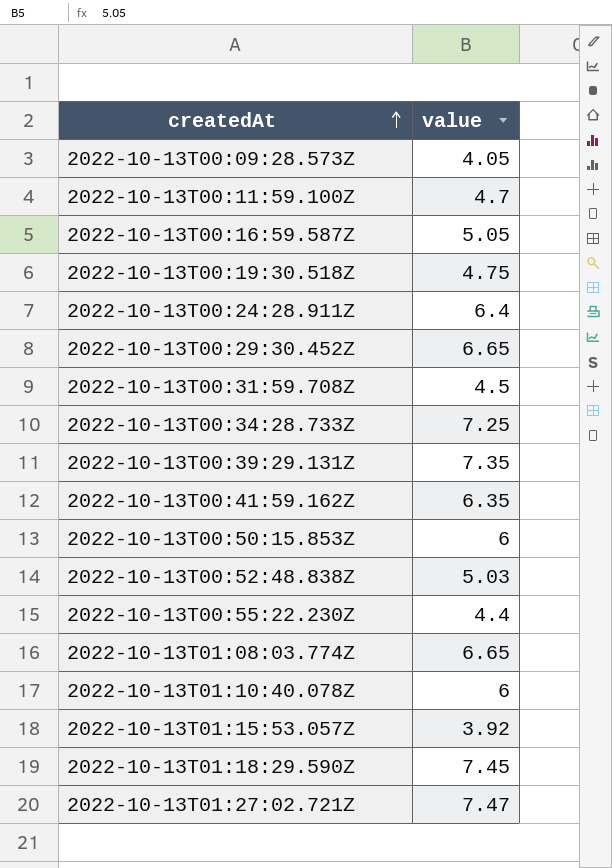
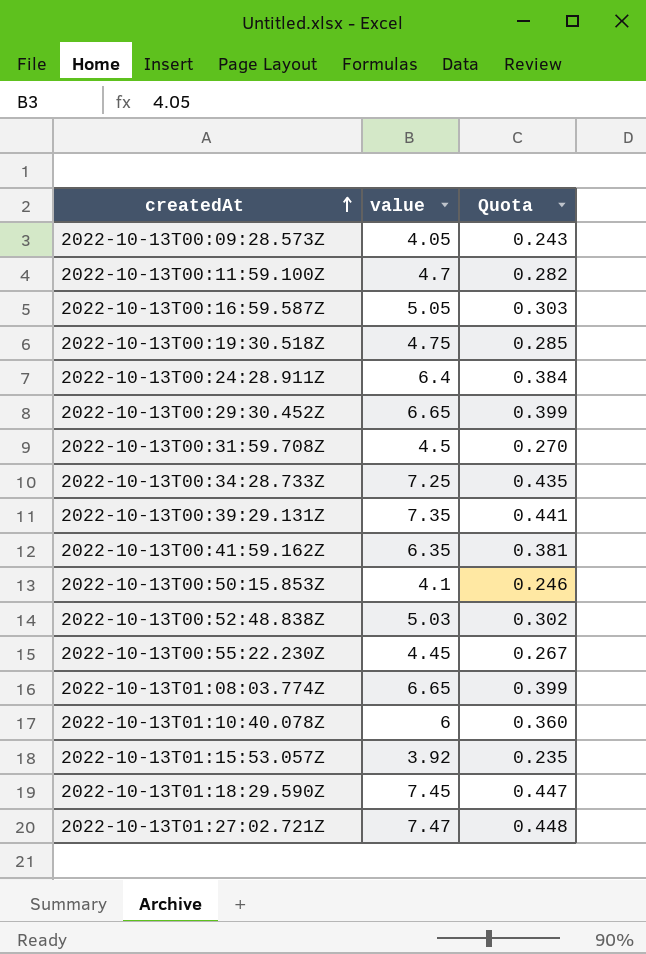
column Quota | formula: none -> [value] * 0.06
2022-10-13T00:50:15.853Z | value: 6 -> 4.1
2022-10-13T00:55:22.230Z | value: 4.4 -> 4.45

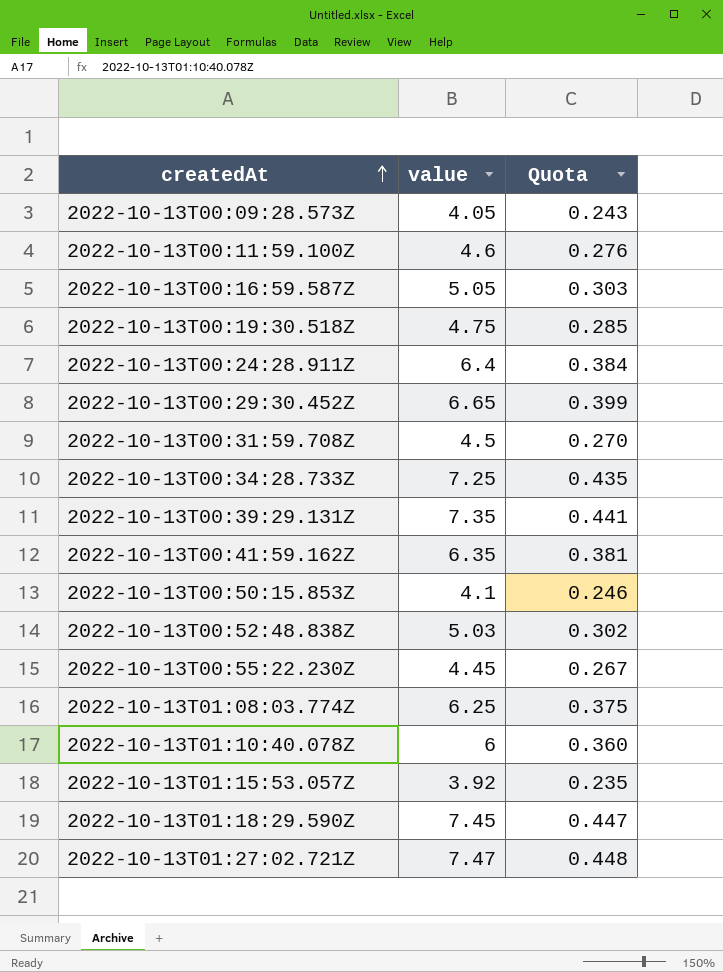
2022-10-13T00:11:59.100Z | value: 4.7 -> 4.6
2022-10-13T00:11:59.100Z | Quota: 0.282 -> 0.276
2022-10-13T01:08:03.774Z | value: 6.65 -> 6.25
2022-10-13T01:08:03.774Z | Quota: 0.399 -> 0.375

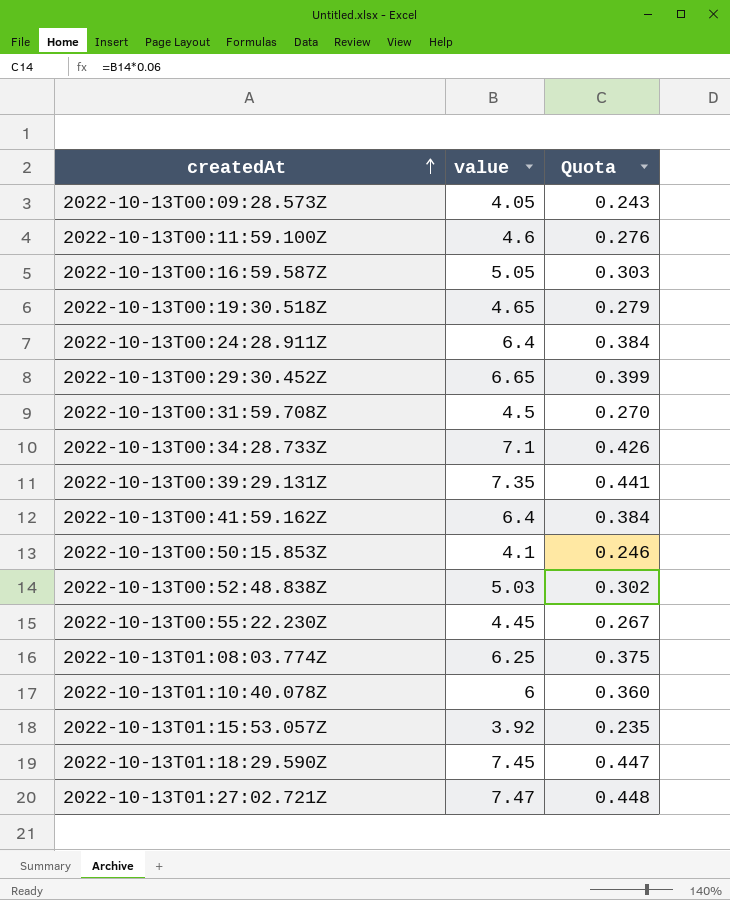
2022-10-13T00:19:30.518Z | value: 4.75 -> 4.65
2022-10-13T00:19:30.518Z | Quota: 0.285 -> 0.279
2022-10-13T00:34:28.733Z | value: 7.25 -> 7.1
2022-10-13T00:34:28.733Z | Quota: 0.435 -> 0.426
2022-10-13T00:41:59.162Z | value: 6.35 -> 6.4
2022-10-13T00:41:59.162Z | Quota: 0.381 -> 0.384

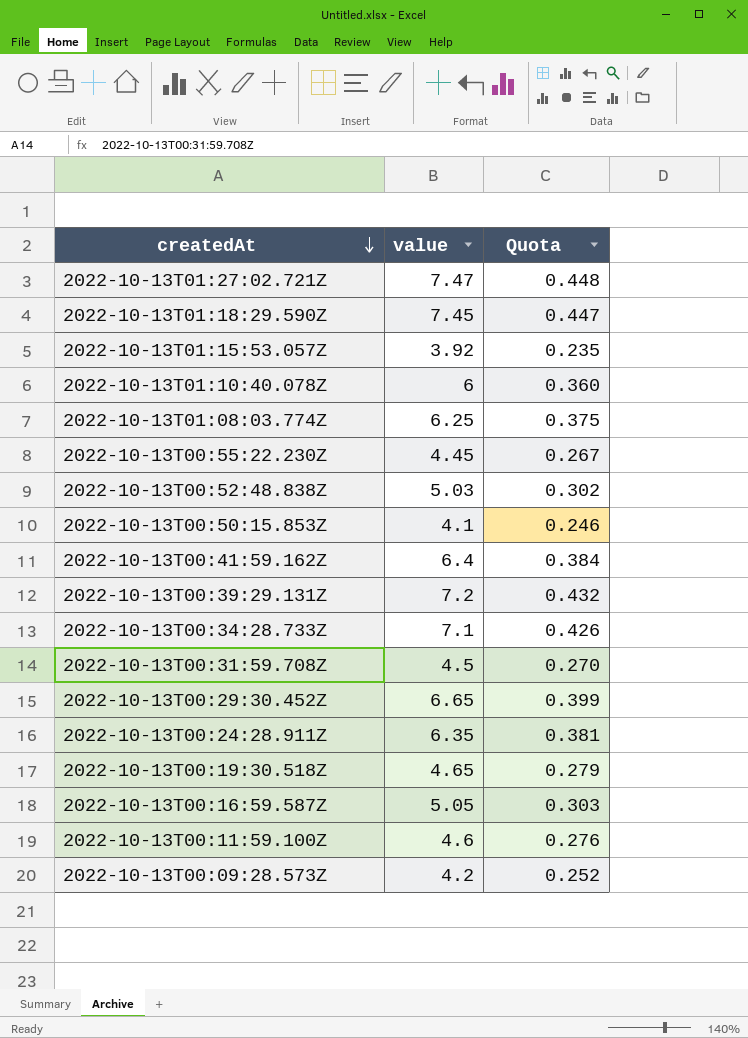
row order: createdAt ascending -> createdAt descending
2022-10-13T00:39:29.131Z | value: 7.35 -> 7.2
2022-10-13T00:39:29.131Z | Quota: 0.441 -> 0.432
2022-10-13T00:24:28.911Z | value: 6.4 -> 6.35
2022-10-13T00:24:28.911Z | Quota: 0.384 -> 0.381
2022-10-13T00:09:28.573Z | value: 4.05 -> 4.2
2022-10-13T00:09:28.573Z | Quota: 0.243 -> 0.252

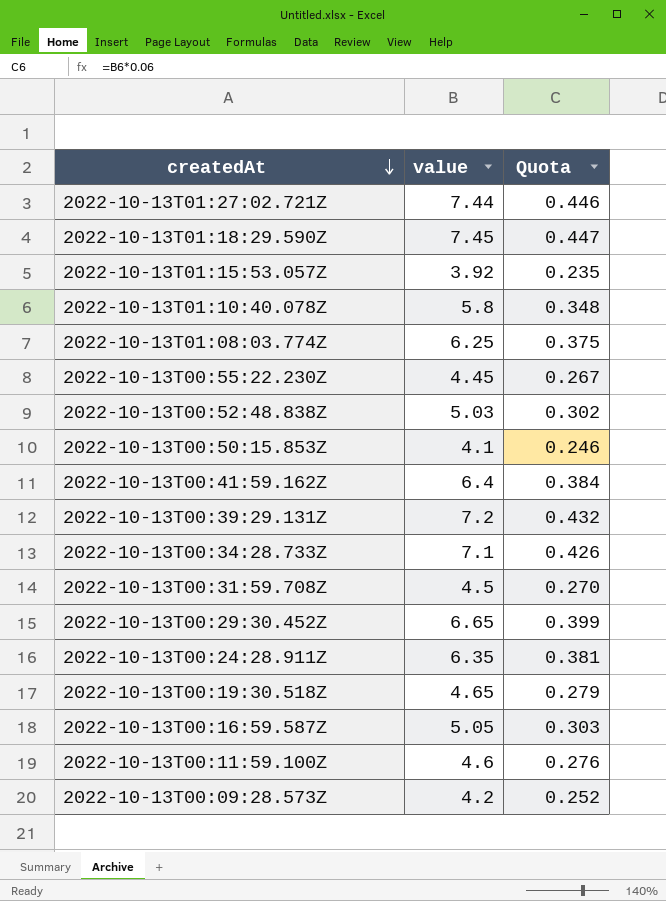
2022-10-13T01:27:02.721Z | value: 7.47 -> 7.44
2022-10-13T01:27:02.721Z | Quota: 0.448 -> 0.446
2022-10-13T01:10:40.078Z | value: 6 -> 5.8
2022-10-13T01:10:40.078Z | Quota: 0.360 -> 0.348

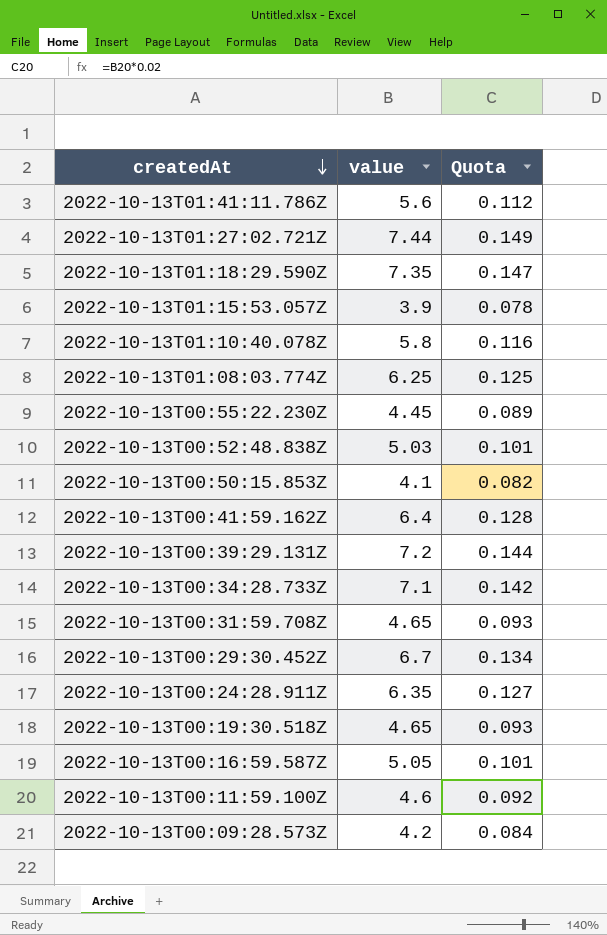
column Quota | formula: [value] * 0.06 -> [value] * 0.02
row 2022-10-13T01:41:11.786Z: none -> 5.6 | 0.112
2022-10-13T01:18:29.590Z | value: 7.45 -> 7.35
2022-10-13T01:15:53.057Z | value: 3.92 -> 3.9
2022-10-13T00:31:59.708Z | value: 4.5 -> 4.65
2022-10-13T00:29:30.452Z | value: 6.65 -> 6.7

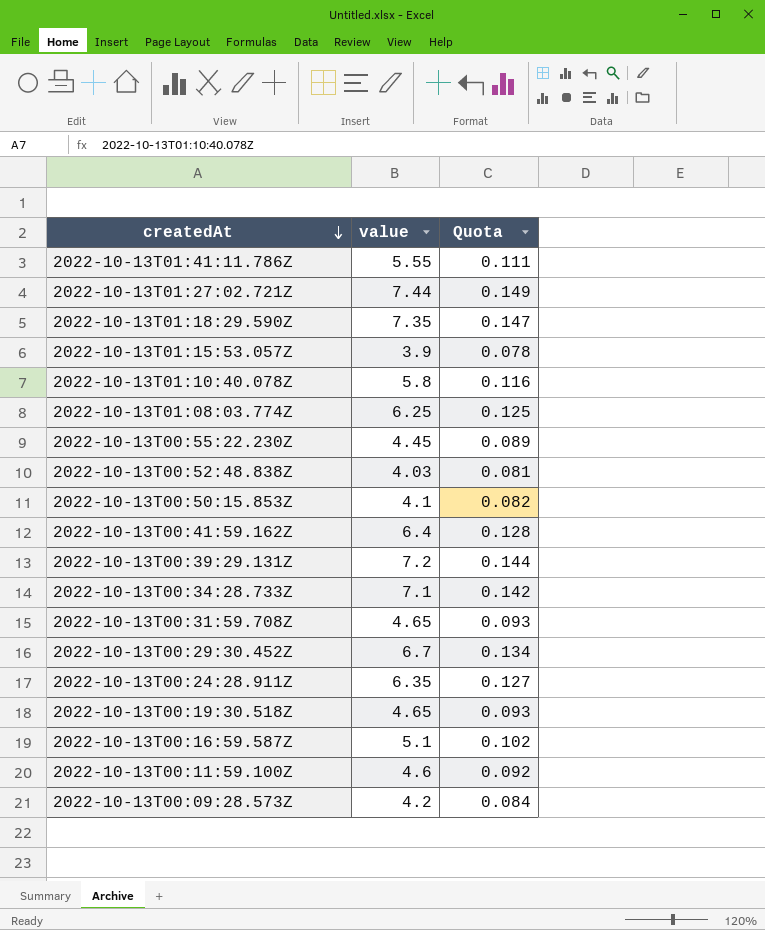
2022-10-13T01:41:11.786Z | value: 5.6 -> 5.55
2022-10-13T01:41:11.786Z | Quota: 0.112 -> 0.111
2022-10-13T00:52:48.838Z | value: 5.03 -> 4.03
2022-10-13T00:52:48.838Z | Quota: 0.101 -> 0.081
2022-10-13T00:16:59.587Z | value: 5.05 -> 5.1
2022-10-13T00:16:59.587Z | Quota: 0.101 -> 0.102

